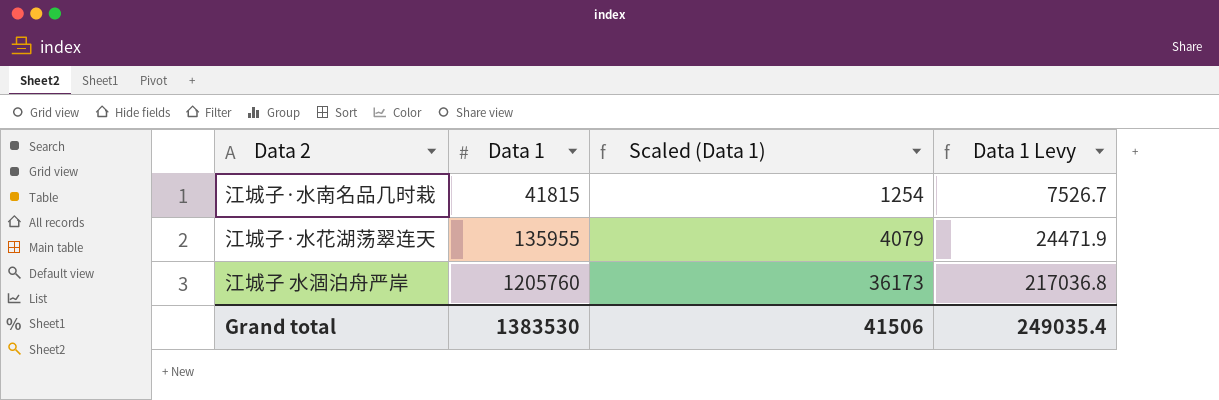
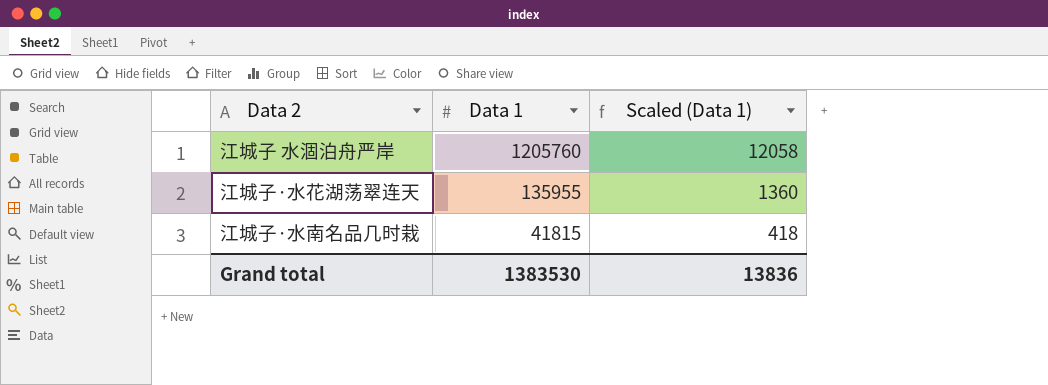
row order: Data 1 ascending -> Data 1 descending
column Data 1 Levy | formula: [Data 1] * 0.18 -> none
column Scaled (Data 1) | formula: [Data 1] * 0.03 -> [Data 1] * 0.01
Grand total | Scaled (Data 1): 41506 -> 13836

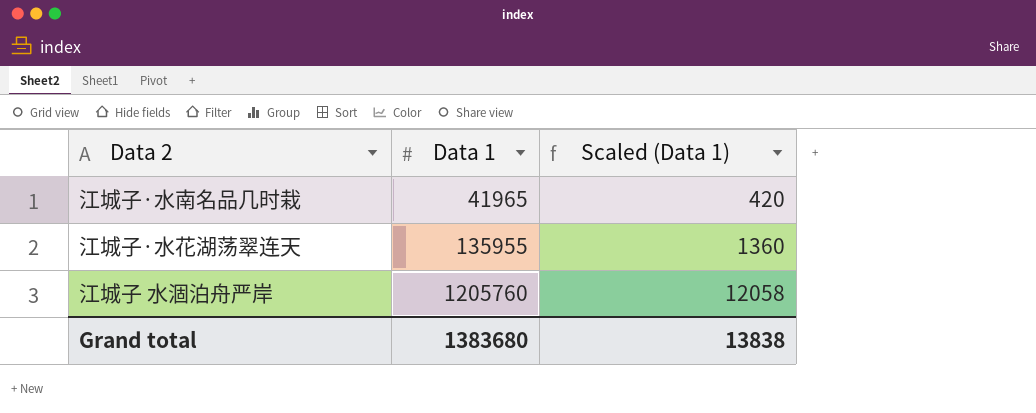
row order: Data 1 descending -> Data 1 ascending
江城子·水南名品几时栽 | Data 1: 41815 -> 41965
江城子·水南名品几时栽 | Scaled (Data 1): 418 -> 420
Grand total | Data 1: 1383530 -> 1383680
Grand total | Scaled (Data 1): 13836 -> 13838

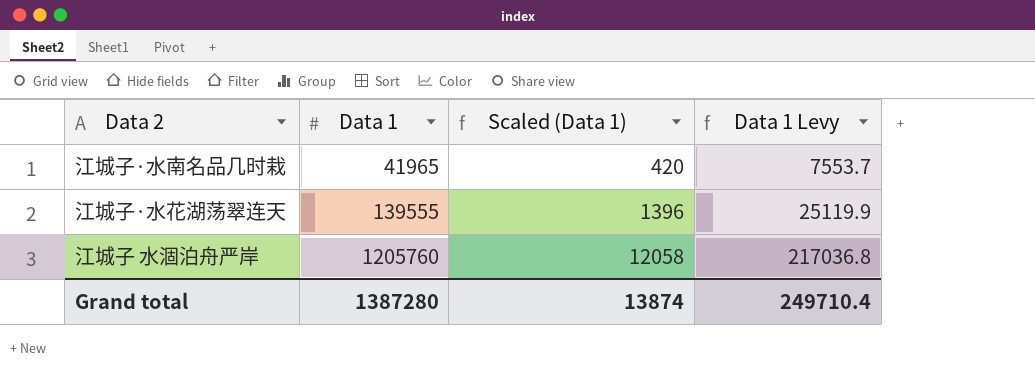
column Data 1 Levy | formula: none -> [Data 1] * 0.18
江城子·水花湖荡翠连天 | Data 1: 135955 -> 139555
江城子·水花湖荡翠连天 | Scaled (Data 1): 1360 -> 1396
Grand total | Data 1: 1383680 -> 1387280
Grand total | Scaled (Data 1): 13838 -> 13874

